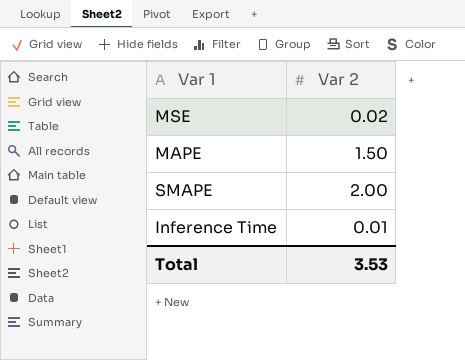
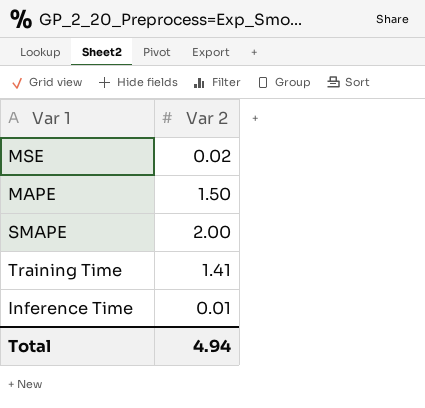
row Training Time: none -> 1.41
Total | Var 2: 3.53 -> 4.94

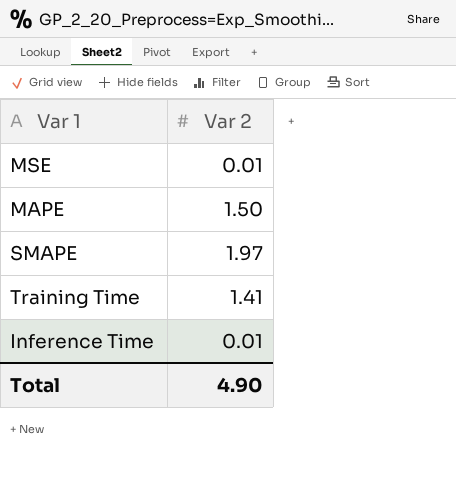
MSE | Var 2: 0.02 -> 0.01
SMAPE | Var 2: 2.00 -> 1.97
Total | Var 2: 4.94 -> 4.90

